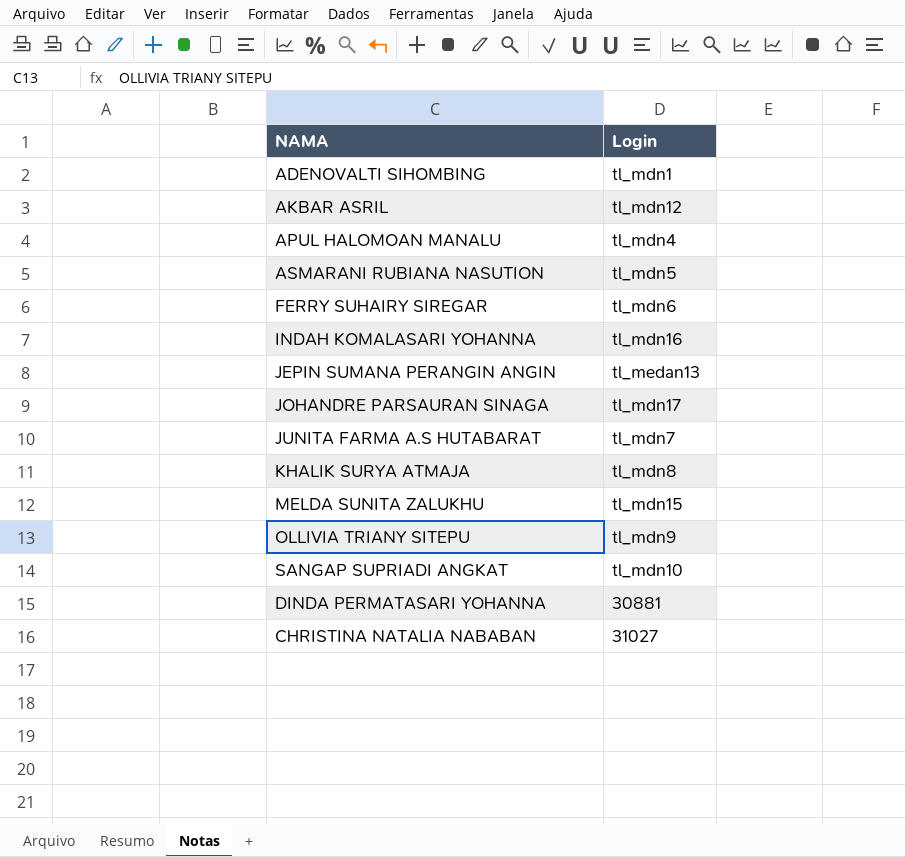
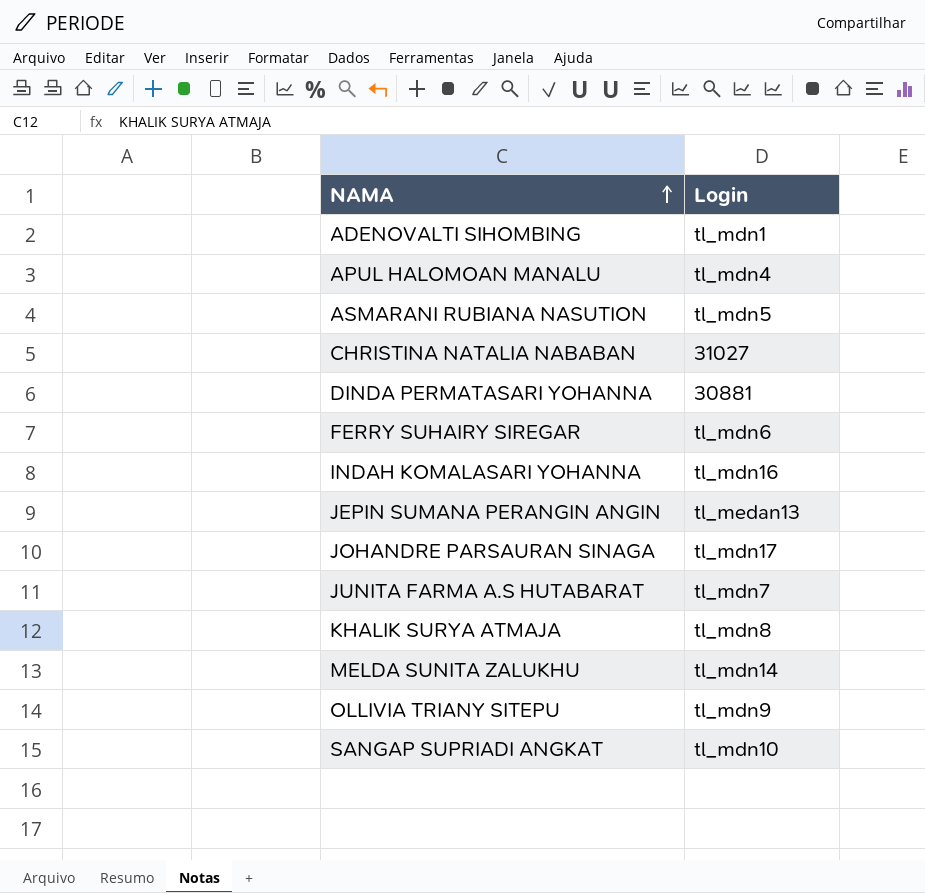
row order: none -> NAMA ascending
row AKBAR ASRIL: tl_mdn12 -> none
MELDA SUNITA ZALUKHU | Login: tl_mdn15 -> tl_mdn14

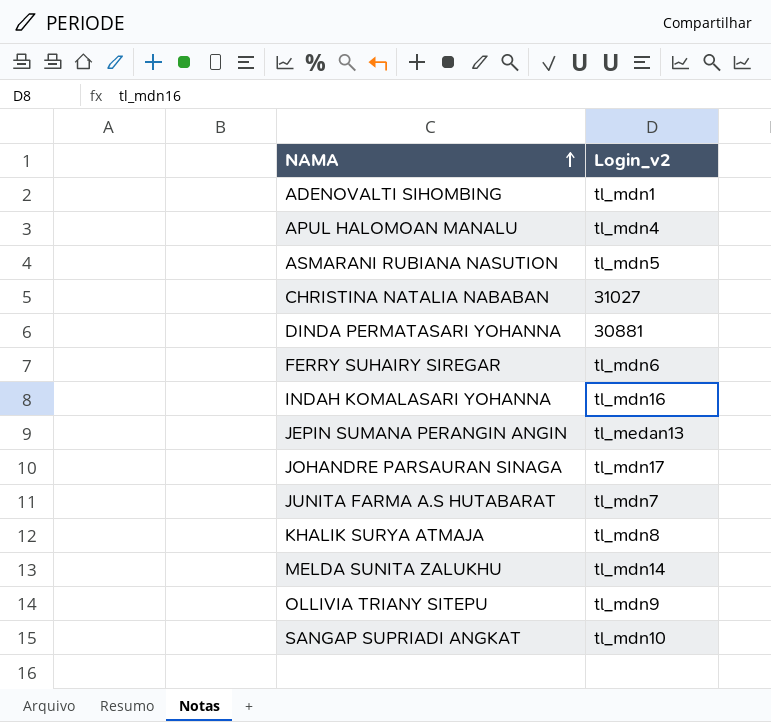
column name: Login -> Login_v2

